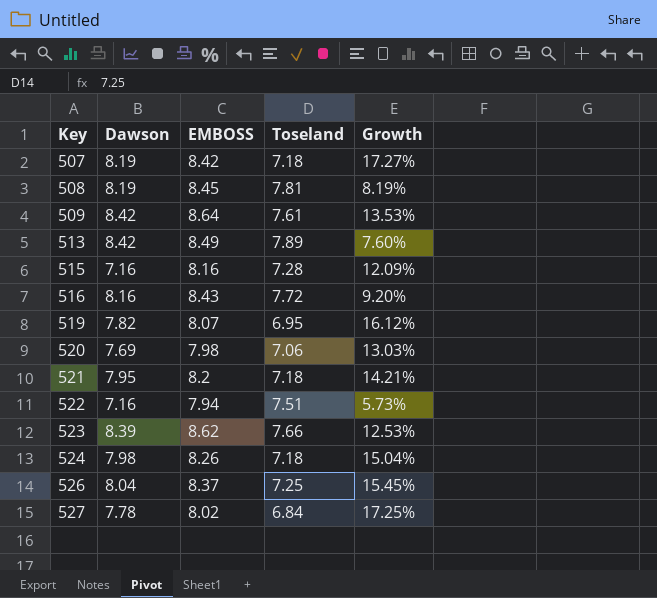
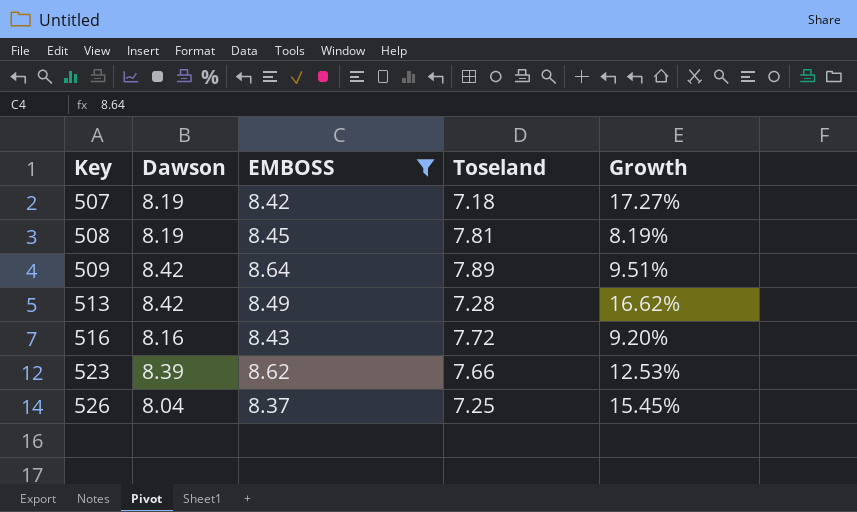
filter: none -> EMBOSS >= 8.37
509 | Toseland: 7.61 -> 7.89
509 | Growth: 13.53% -> 9.51%
513 | Toseland: 7.89 -> 7.28
513 | Growth: 7.60% -> 16.62%

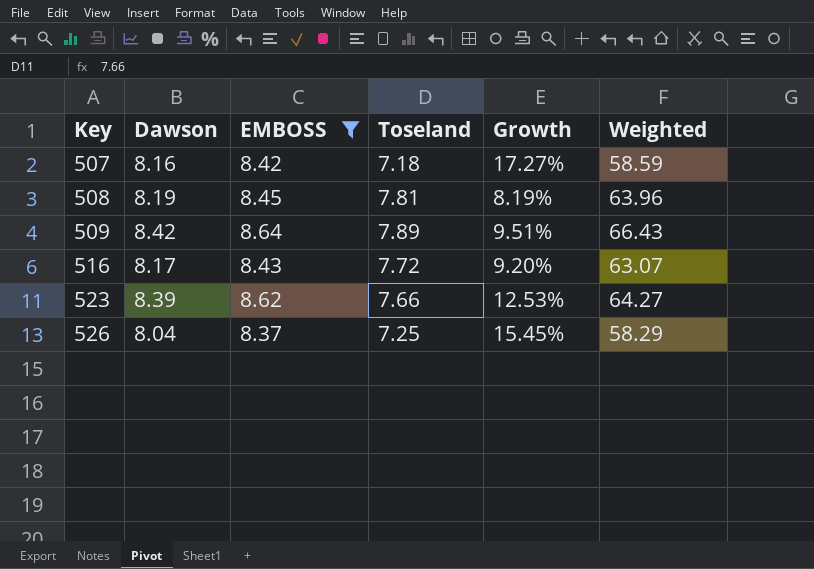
column Weighted | formula: none -> [Dawson] * [Toseland]
row 513: 8.42 | 8.49 | 7.28 | 16.62% -> none
507 | Dawson: 8.19 -> 8.16
516 | Dawson: 8.16 -> 8.17

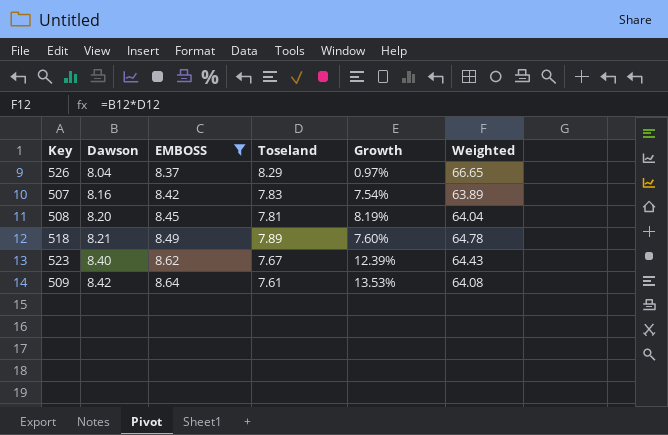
row order: Key ascending -> Dawson ascending
row 516: 8.17 | 8.43 | 7.72 | 9.20% | 63.07 -> none
526 | Toseland: 7.25 -> 8.29
526 | Growth: 15.45% -> 0.97%
526 | Weighted: 58.29 -> 66.65
507 | Toseland: 7.18 -> 7.83
507 | Growth: 17.27% -> 7.54%
507 | Weighted: 58.59 -> 63.89
508 | Dawson: 8.19 -> 8.20
508 | Weighted: 63.96 -> 64.04
row 518: none -> 8.21 | 8.49 | 7.89 | 7.60% | 64.78
523 | Dawson: 8.39 -> 8.40
523 | Toseland: 7.66 -> 7.67
523 | Growth: 12.53% -> 12.39%
523 | Weighted: 64.27 -> 64.43
509 | Toseland: 7.89 -> 7.61
509 | Growth: 9.51% -> 13.53%
509 | Weighted: 66.43 -> 64.08

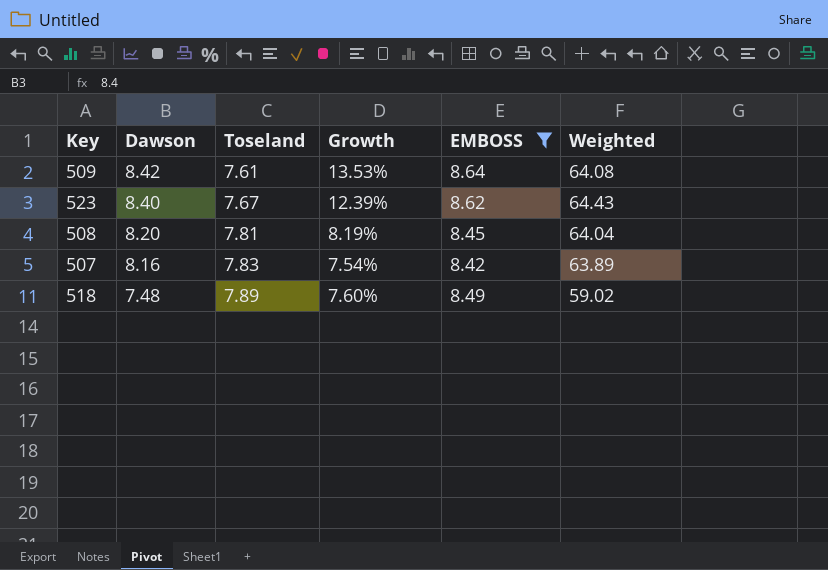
row order: Dawson ascending -> Dawson descending
column EMBOSS | position: 3 -> 5
row 526: 8.04 | 8.37 | 8.29 | 0.97% | 66.65 -> none
518 | Dawson: 8.21 -> 7.48
518 | Weighted: 64.78 -> 59.02

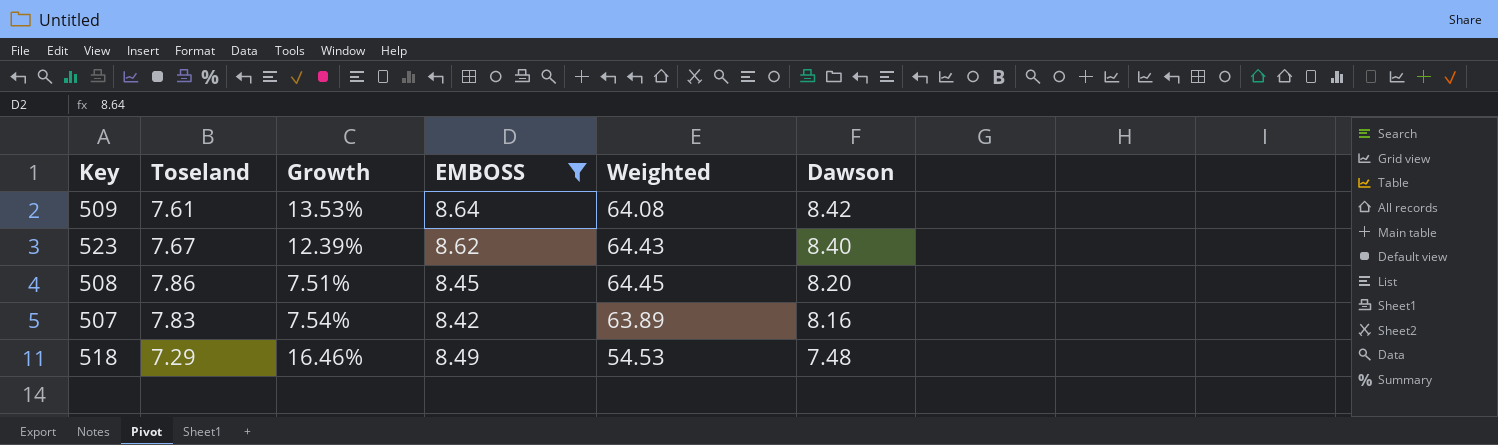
column Dawson | position: 2 -> 6
508 | Toseland: 7.81 -> 7.86
508 | Growth: 8.19% -> 7.51%
508 | Weighted: 64.04 -> 64.45
518 | Toseland: 7.89 -> 7.29
518 | Growth: 7.60% -> 16.46%
518 | Weighted: 59.02 -> 54.53

